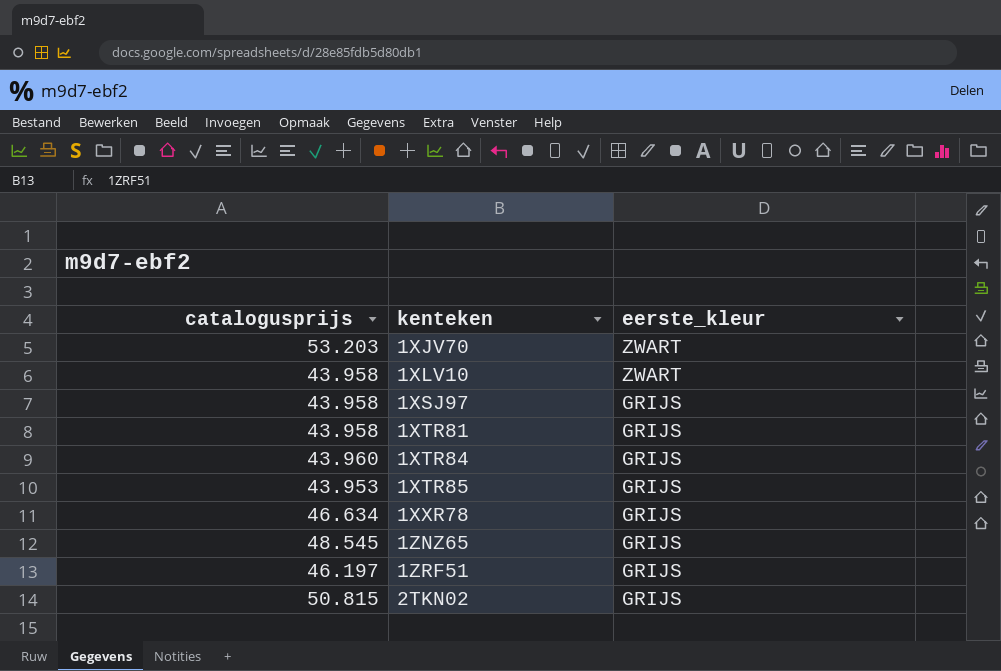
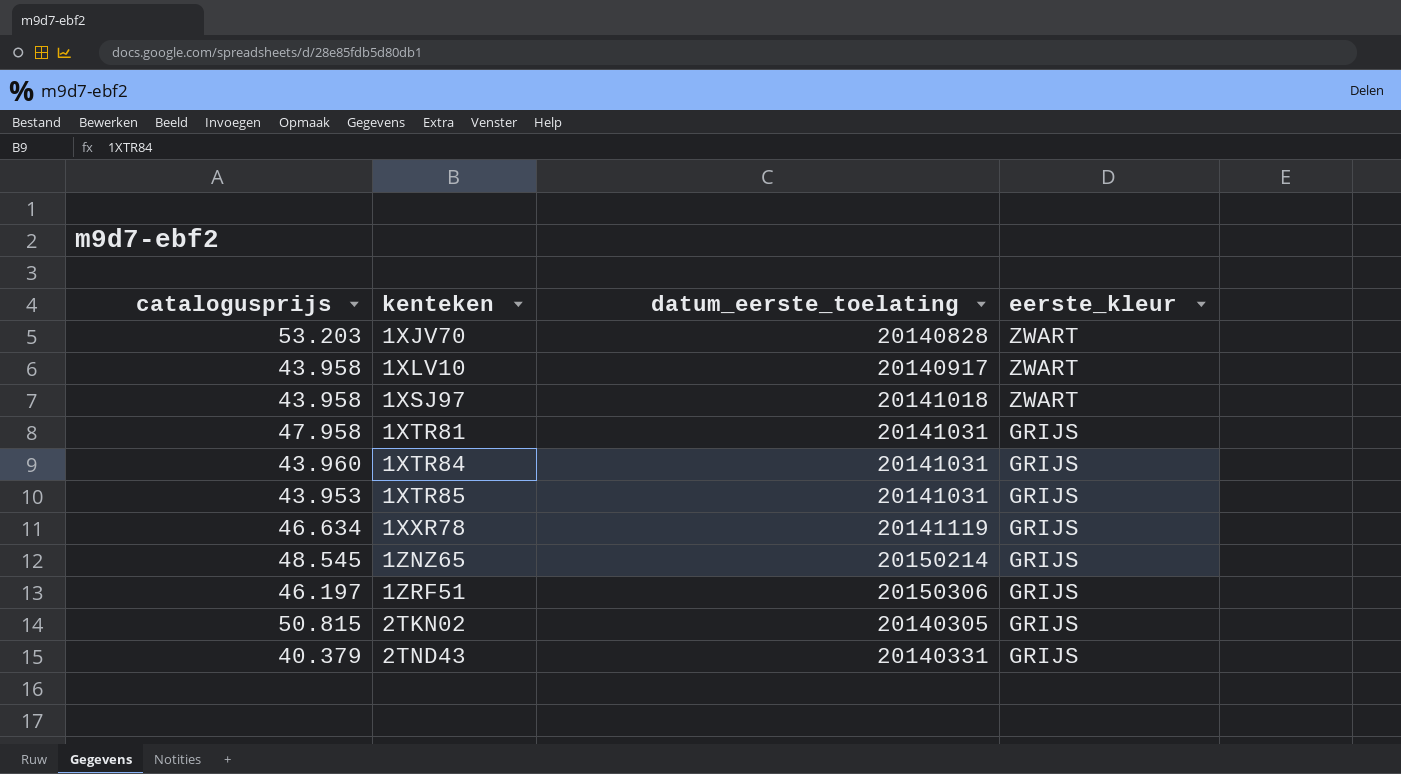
column datum_eerste_toelating | position: none -> 3
1XSJ97 | eerste_kleur: GRIJS -> ZWART
1XTR81 | catalogusprijs: 43.958 -> 47.958
row 2TND43: none -> 40.379 | 20140331 | GRIJS

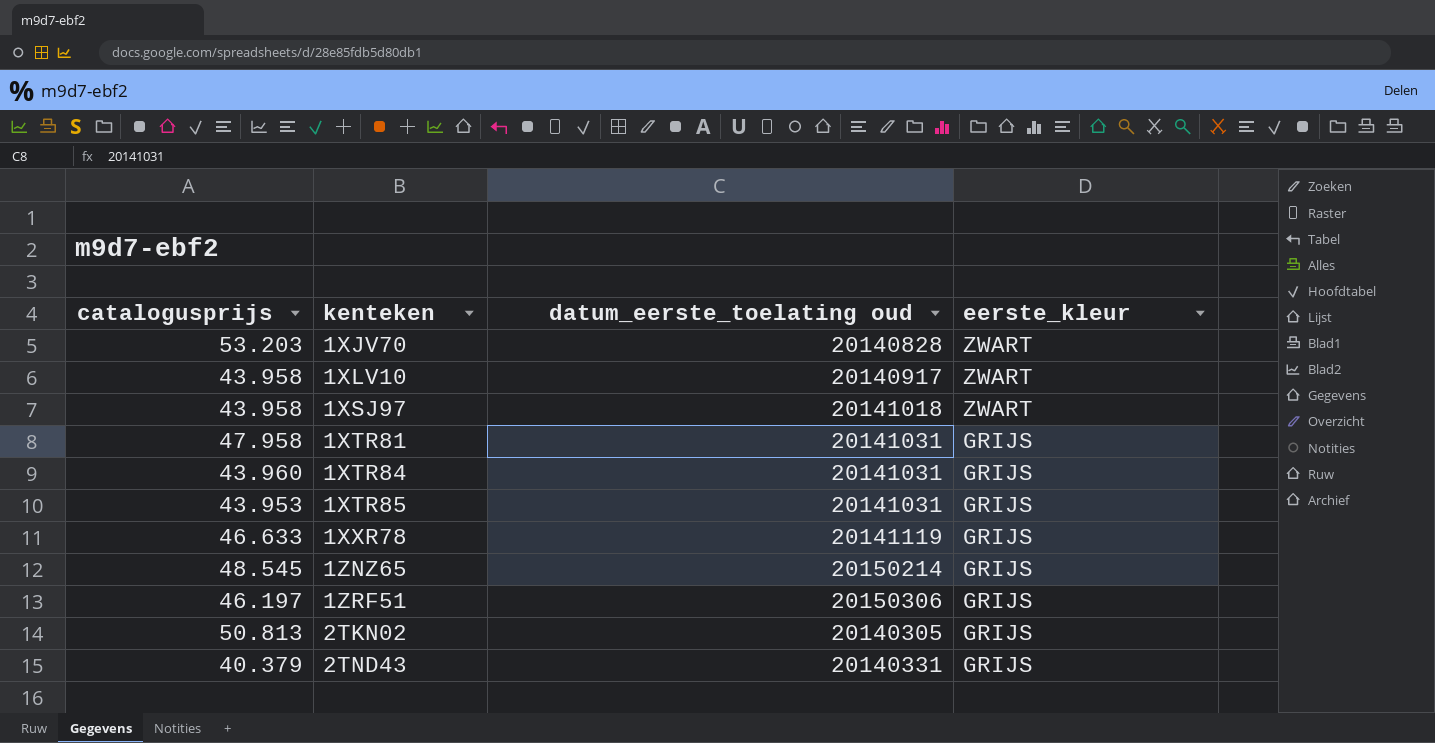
column name: datum_eerste_toelating -> datum_eerste_toelating oud
1XXR78 | catalogusprijs: 46.634 -> 46.633
2TKN02 | catalogusprijs: 50.815 -> 50.813

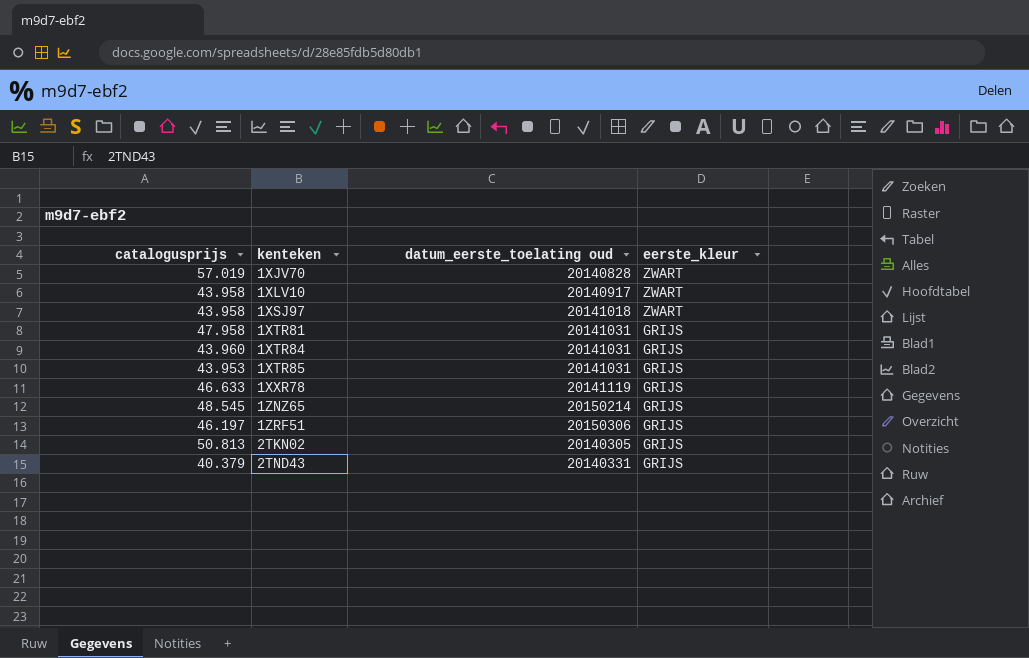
1XJV70 | catalogusprijs: 53.203 -> 57.019

